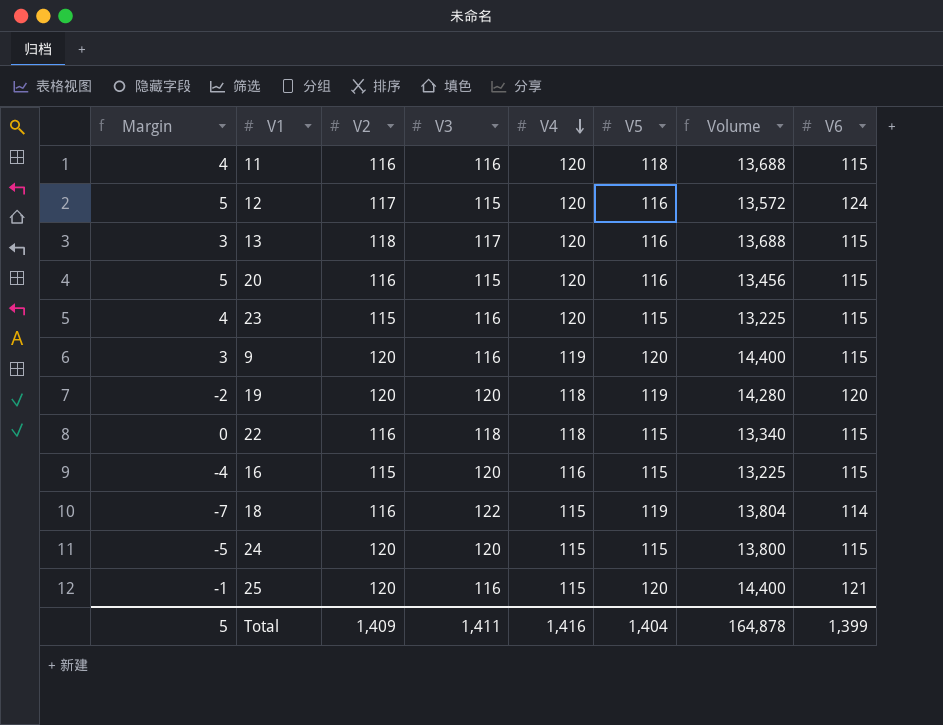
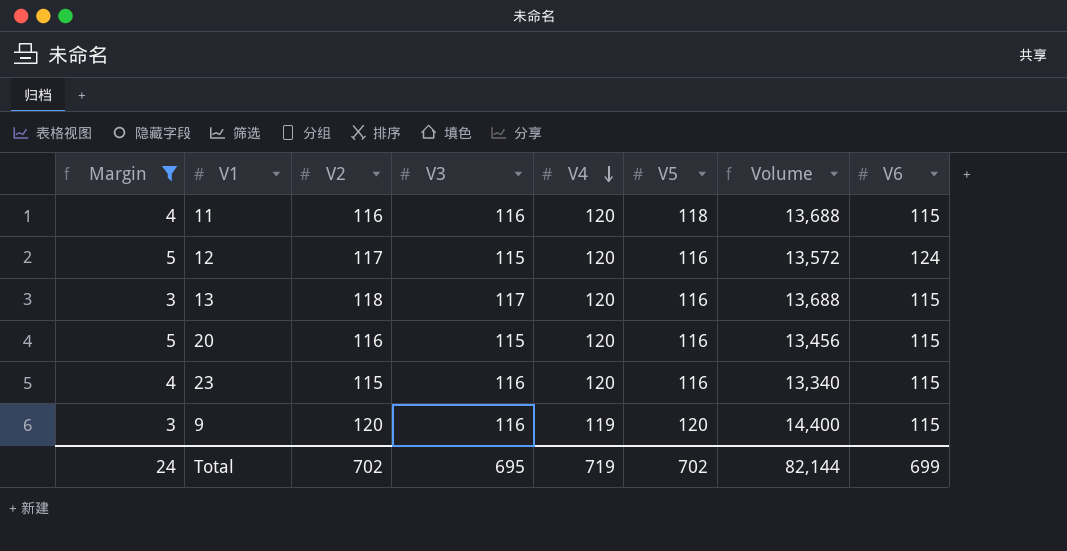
filter: none -> Margin >= 3
23 | V5: 115 -> 116
23 | Volume: 13,225 -> 13,340
Total | Margin: 5 -> 24
Total | V2: 1,409 -> 702
Total | V3: 1,411 -> 695
Total | V4: 1,416 -> 719
Total | V5: 1,404 -> 702
Total | Volume: 164,878 -> 82,144
Total | V6: 1,399 -> 699

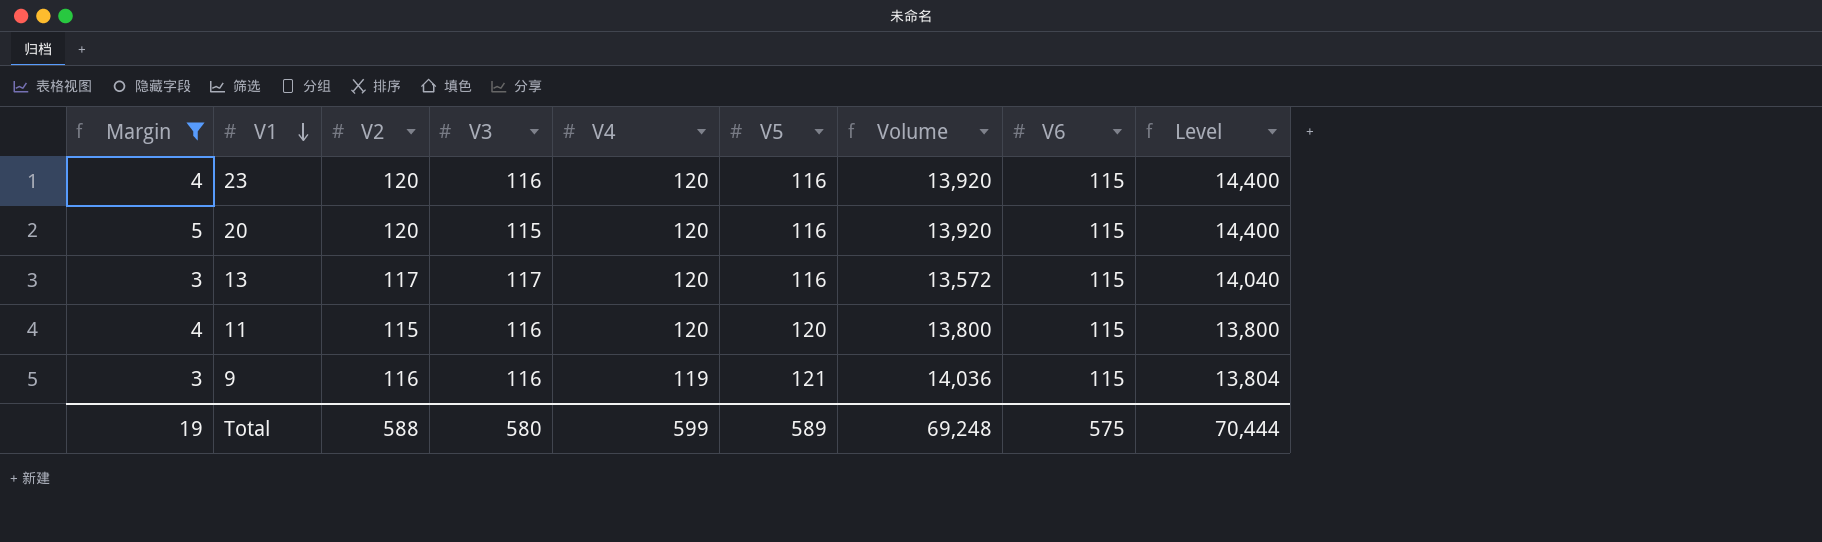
row order: V4 descending -> V1 descending
column Level | formula: none -> [V2] * [V4]
row 12: 5 | 117 | 115 | 120 | 116 | 13,572 | 124 -> none
23 | V2: 115 -> 120
23 | Volume: 13,340 -> 13,920
20 | V2: 116 -> 120
20 | Volume: 13,456 -> 13,920
13 | V2: 118 -> 117
13 | Volume: 13,688 -> 13,572
11 | V2: 116 -> 115
11 | V5: 118 -> 120
11 | Volume: 13,688 -> 13,800
9 | V2: 120 -> 116
9 | V5: 120 -> 121
9 | Volume: 14,400 -> 14,036
Total | Margin: 24 -> 19
Total | V2: 702 -> 588
Total | V3: 695 -> 580
Total | V4: 719 -> 599
Total | V5: 702 -> 589
Total | Volume: 82,144 -> 69,248
Total | V6: 699 -> 575

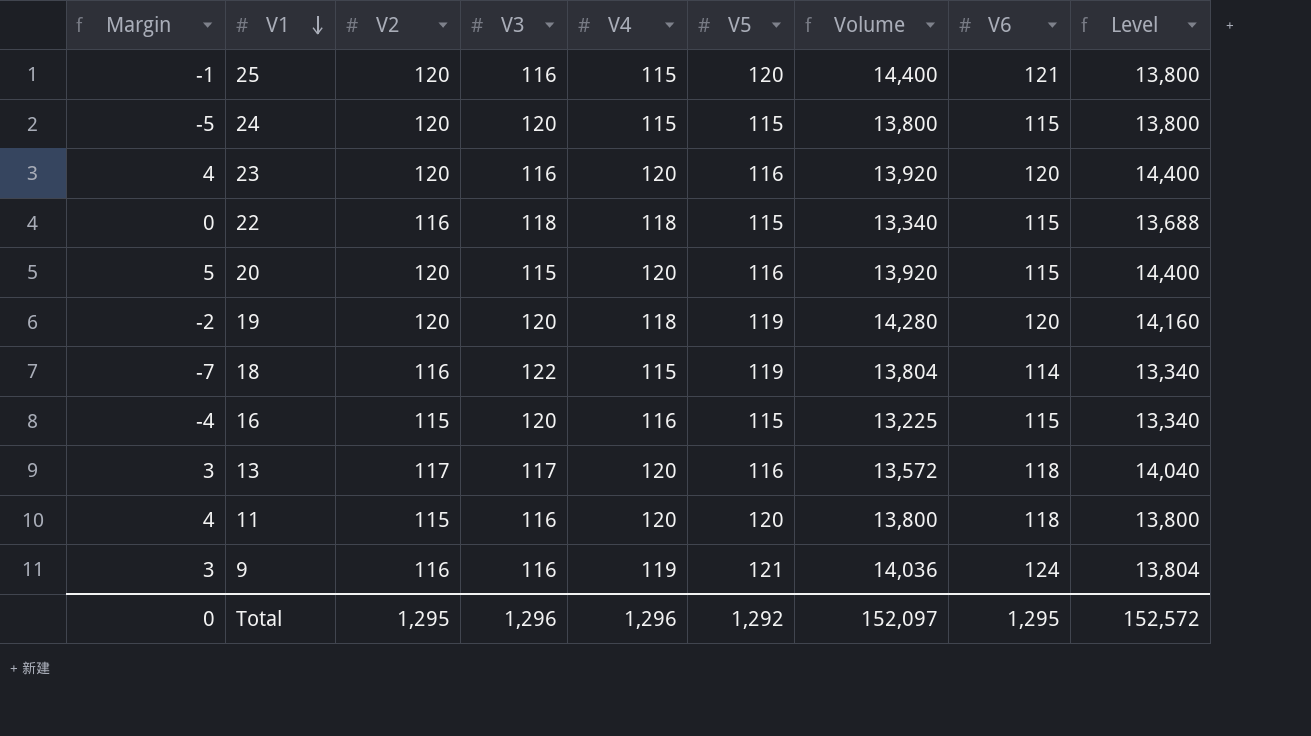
filter: Margin >= 3 -> none
23 | V6: 115 -> 120
13 | V6: 115 -> 118
11 | V6: 115 -> 118
9 | V6: 115 -> 124
Total | Margin: 19 -> 0
Total | V2: 588 -> 1,295
Total | V3: 580 -> 1,296
Total | V4: 599 -> 1,296
Total | V5: 589 -> 1,292
Total | Volume: 69,248 -> 152,097
Total | V6: 575 -> 1,295
Total | Level: 70,444 -> 152,572

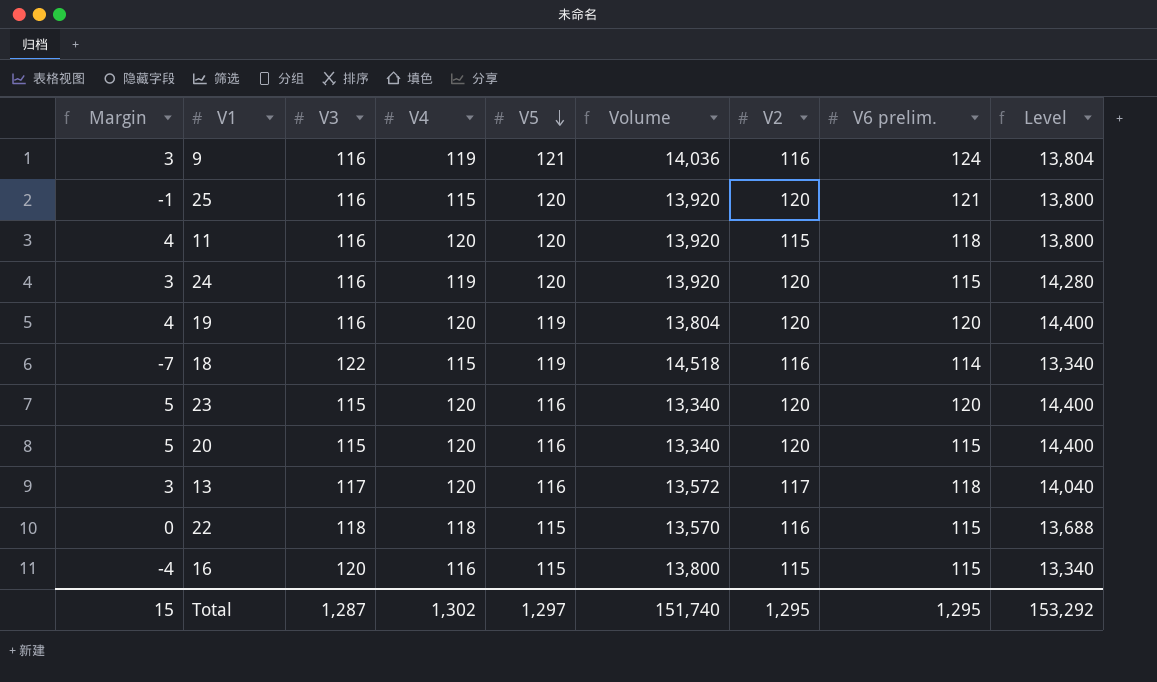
row order: V1 descending -> V5 descending
column Volume | formula: [V2] * [V5] -> [V3] * [V5]
column V2 | position: 3 -> 7
column name: V6 -> V6 prelim.
24 | Margin: -5 -> 3
24 | V3: 120 -> 116
24 | V4: 115 -> 119
24 | V5: 115 -> 120
24 | Level: 13,800 -> 14,280
19 | Margin: -2 -> 4
19 | V3: 120 -> 116
19 | V4: 118 -> 120
19 | Level: 14,160 -> 14,400
23 | Margin: 4 -> 5
23 | V3: 116 -> 115
Total | Margin: 0 -> 15
Total | V3: 1,296 -> 1,287
Total | V4: 1,296 -> 1,302
Total | V5: 1,292 -> 1,297
Total | Volume: 152,097 -> 151,740
Total | Level: 152,572 -> 153,292

